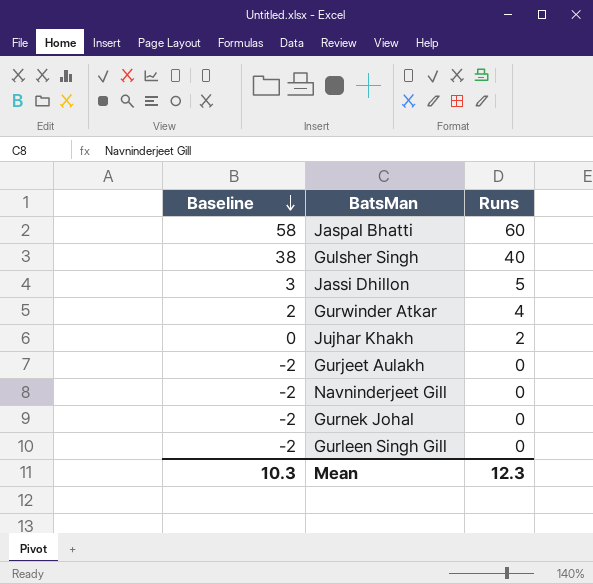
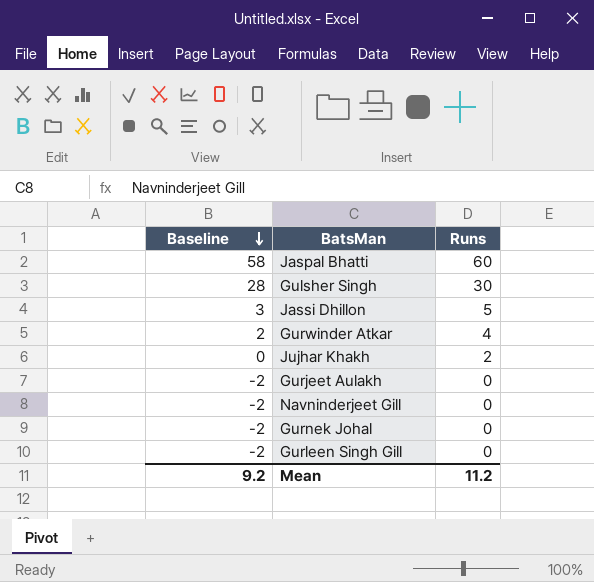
Gulsher Singh | Baseline: 38 -> 28
Gulsher Singh | Runs: 40 -> 30
Mean | Baseline: 10.3 -> 9.2
Mean | Runs: 12.3 -> 11.2

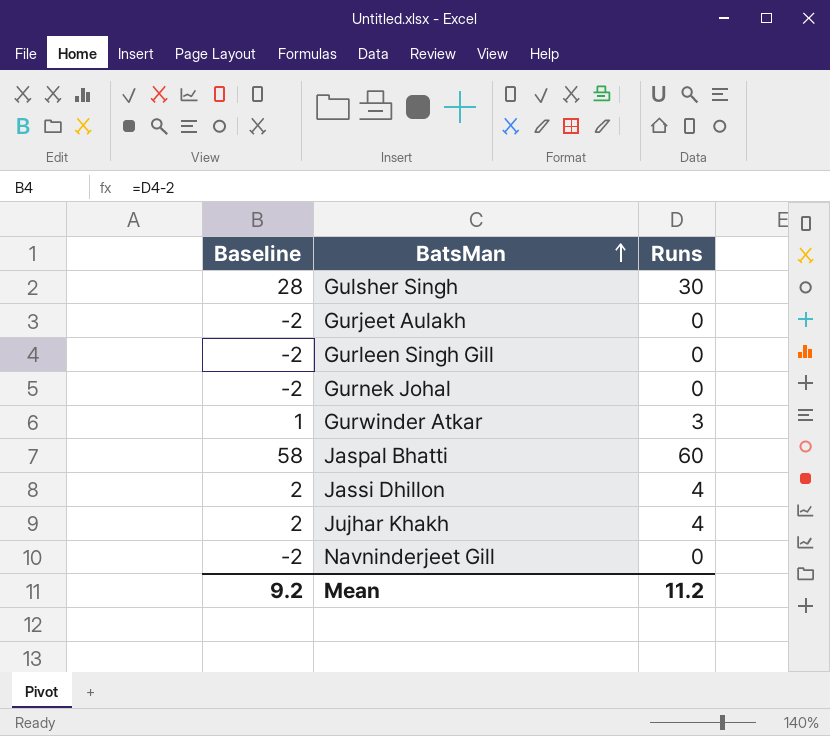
row order: Baseline descending -> BatsMan ascending
Gurwinder Atkar | Baseline: 2 -> 1
Gurwinder Atkar | Runs: 4 -> 3
Jassi Dhillon | Baseline: 3 -> 2
Jassi Dhillon | Runs: 5 -> 4
Jujhar Khakh | Baseline: 0 -> 2
Jujhar Khakh | Runs: 2 -> 4

